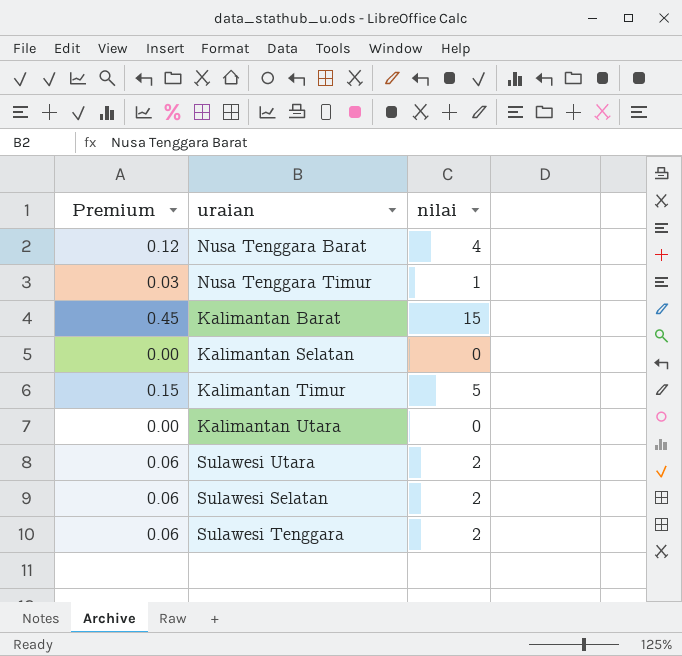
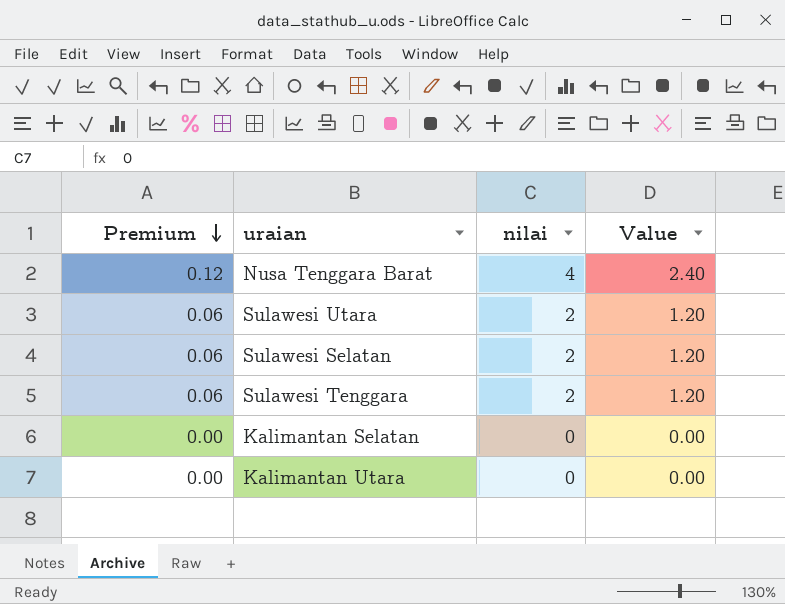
row order: none -> Premium descending
column Value | formula: none -> [nilai] * 0.6
row Nusa Tenggara Timur: 0.03 | 1 -> none
row Kalimantan Barat: 0.45 | 15 -> none
row Kalimantan Timur: 0.15 | 5 -> none

